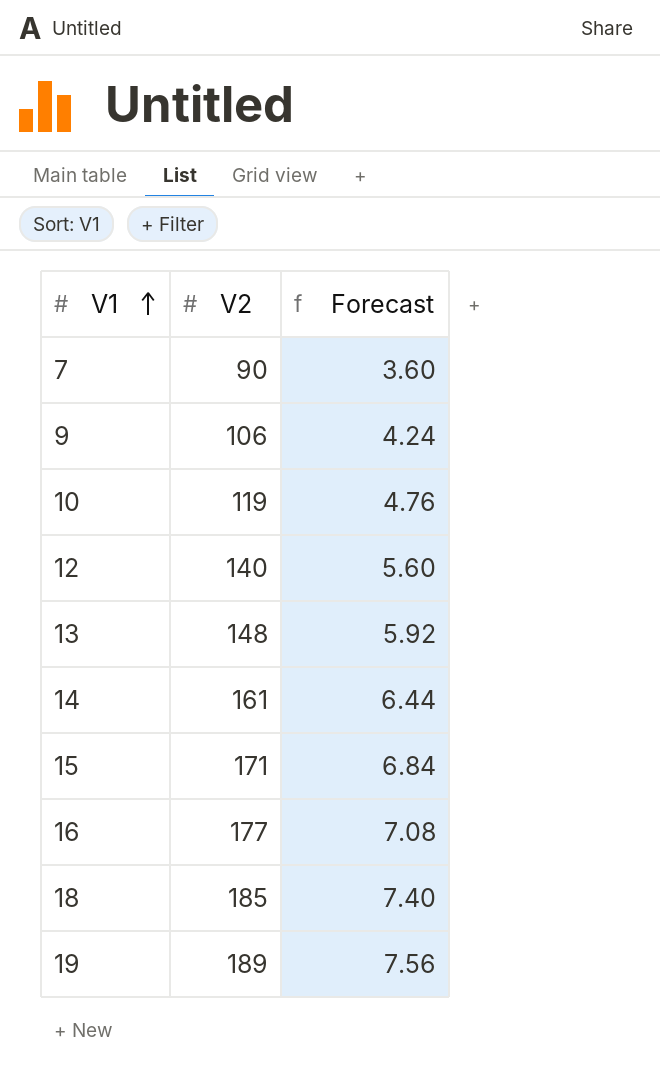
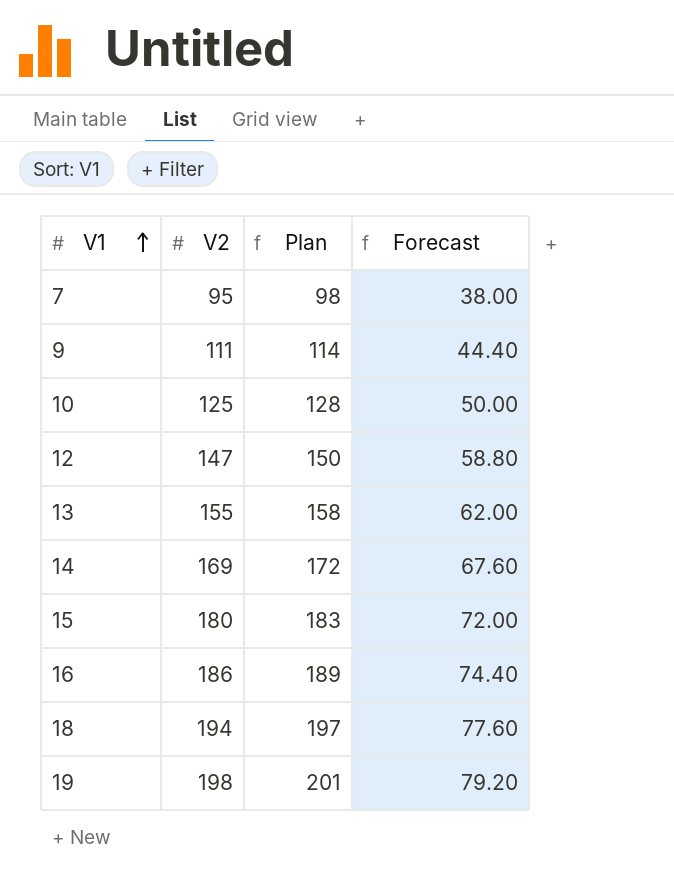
column Plan | formula: none -> [V2] + 3
column Forecast | formula: [V2] * 0.04 -> [V2] * 0.4
7 | V2: 90 -> 95
9 | V2: 106 -> 111
10 | V2: 119 -> 125
12 | V2: 140 -> 147
13 | V2: 148 -> 155
14 | V2: 161 -> 169
15 | V2: 171 -> 180
16 | V2: 177 -> 186
18 | V2: 185 -> 194
19 | V2: 189 -> 198

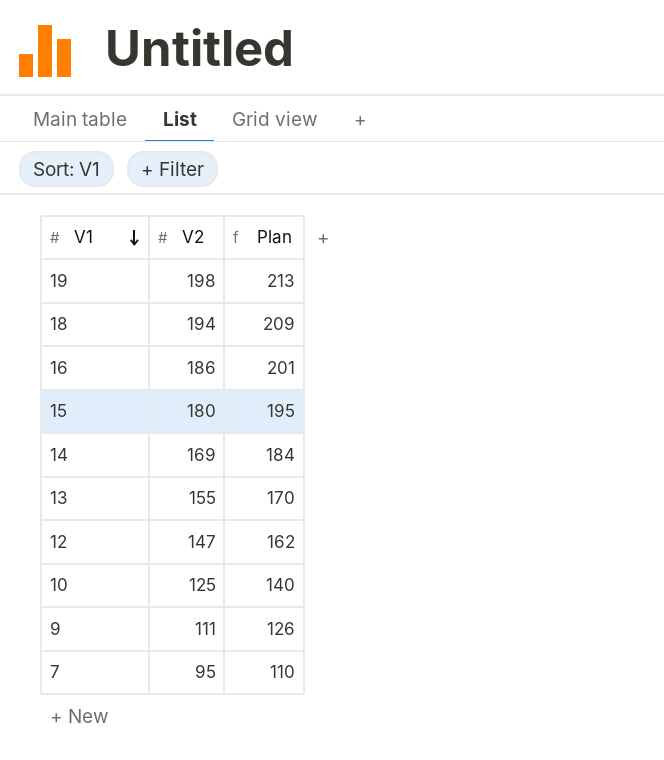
row order: V1 ascending -> V1 descending
column Forecast | formula: [V2] * 0.4 -> none
column Plan | formula: [V2] + 3 -> [V2] + 15

